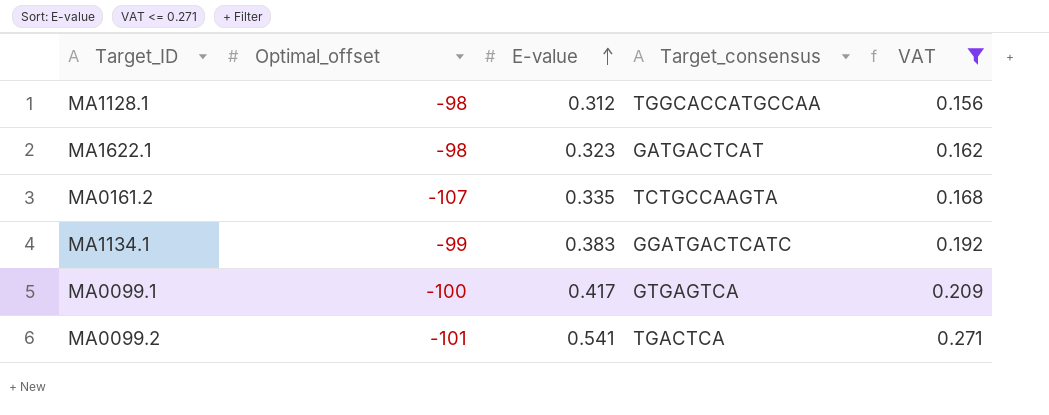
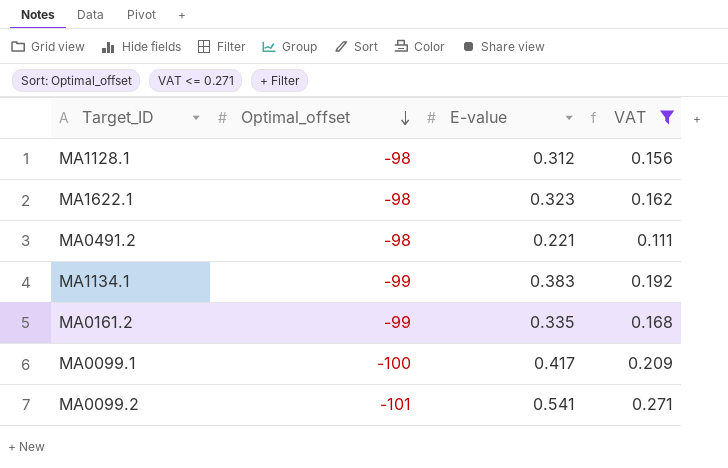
row order: E-value ascending -> Optimal_offset descending
column Target_consensus | position: 4 -> none
row MA0491.2: none -> -98 | 0.221 | 0.111
MA0161.2 | Optimal_offset: -107 -> -99

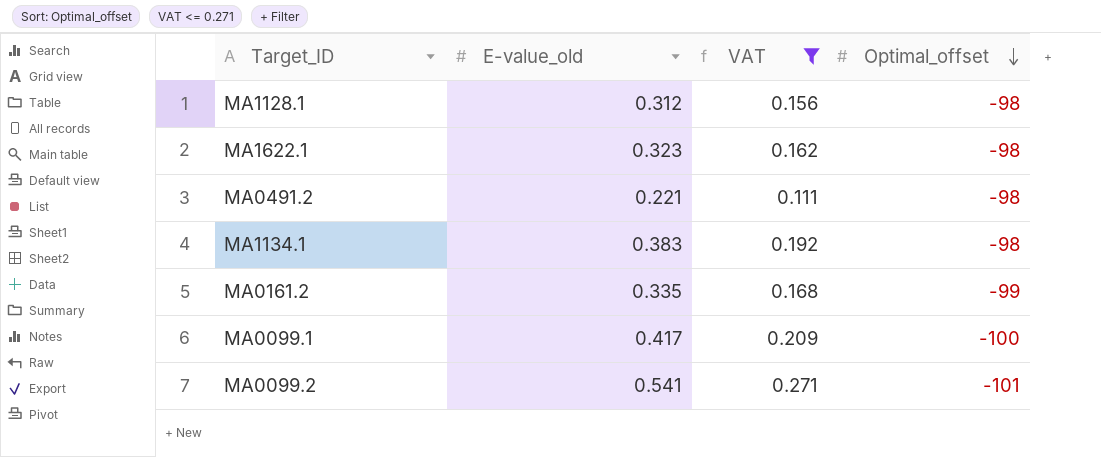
column name: E-value -> E-value_old
column Optimal_offset | position: 2 -> 4
MA1134.1 | Optimal_offset: -99 -> -98

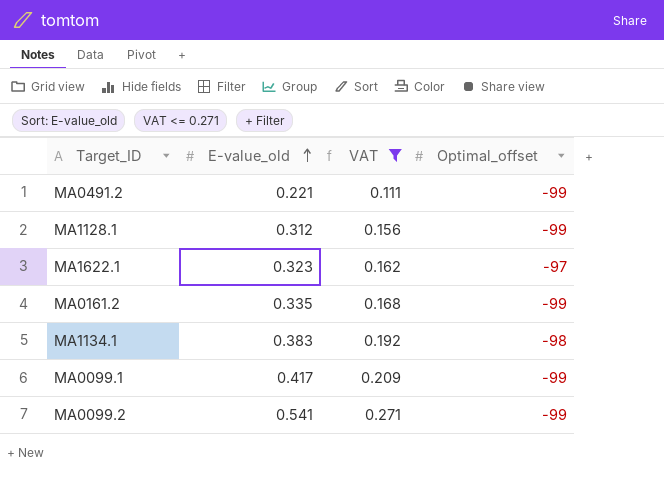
row order: Optimal_offset descending -> E-value_old ascending
MA0491.2 | Optimal_offset: -98 -> -99
MA1128.1 | Optimal_offset: -98 -> -99
MA1622.1 | Optimal_offset: -98 -> -97
MA0099.1 | Optimal_offset: -100 -> -99
MA0099.2 | Optimal_offset: -101 -> -99

